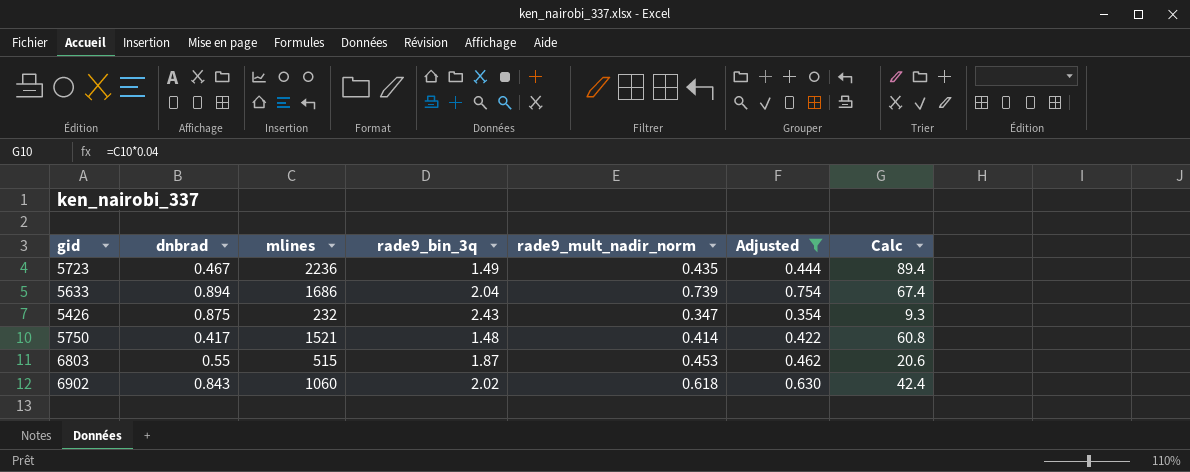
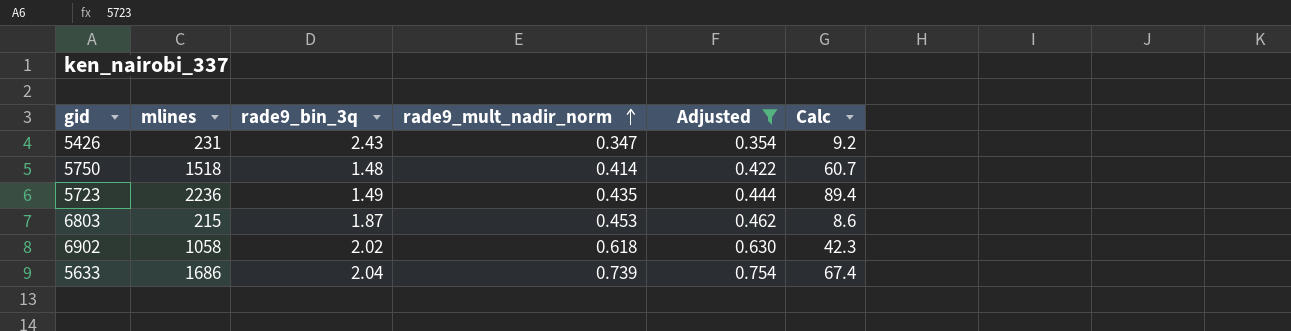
row order: none -> rade9_mult_nadir_norm ascending
column dnbrad | position: 2 -> none
5426 | mlines: 232 -> 231
5426 | Calc: 9.3 -> 9.2
5750 | mlines: 1521 -> 1518
5750 | Calc: 60.8 -> 60.7
6803 | mlines: 515 -> 215
6803 | Calc: 20.6 -> 8.6
6902 | mlines: 1060 -> 1058
6902 | Calc: 42.4 -> 42.3

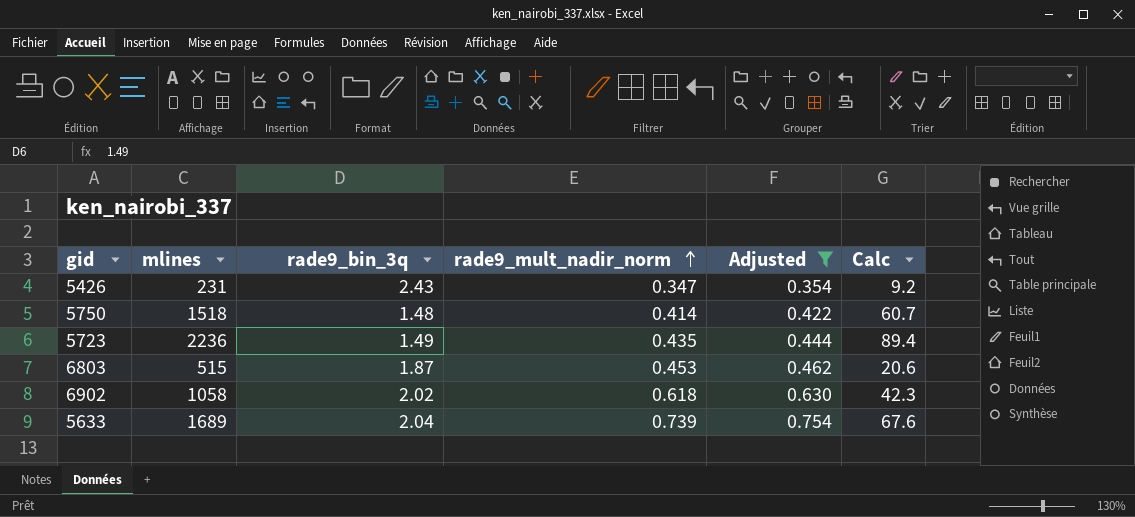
6803 | mlines: 215 -> 515
6803 | Calc: 8.6 -> 20.6
5633 | mlines: 1686 -> 1689
5633 | Calc: 67.4 -> 67.6

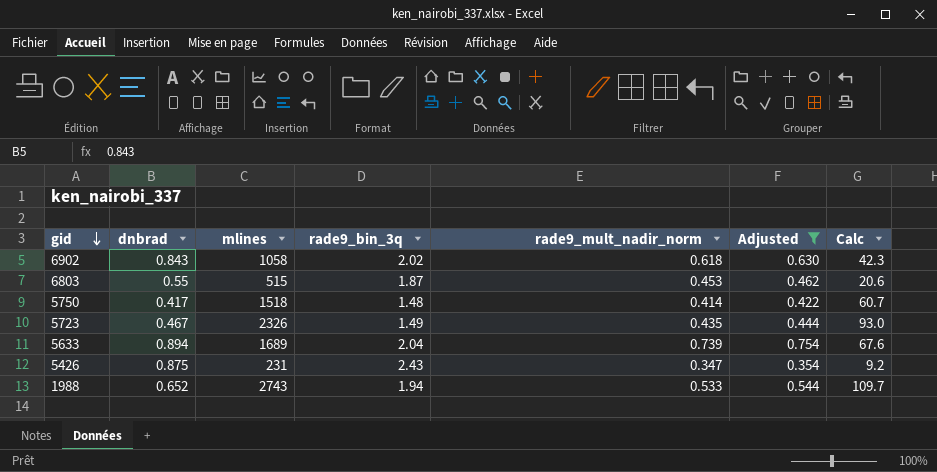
row order: rade9_mult_nadir_norm ascending -> gid descending
column dnbrad | position: none -> 2
5723 | mlines: 2236 -> 2326
5723 | Calc: 89.4 -> 93.0
row 1988: none -> 0.652 | 2743 | 1.94 | 0.533 | 0.544 | 109.7

